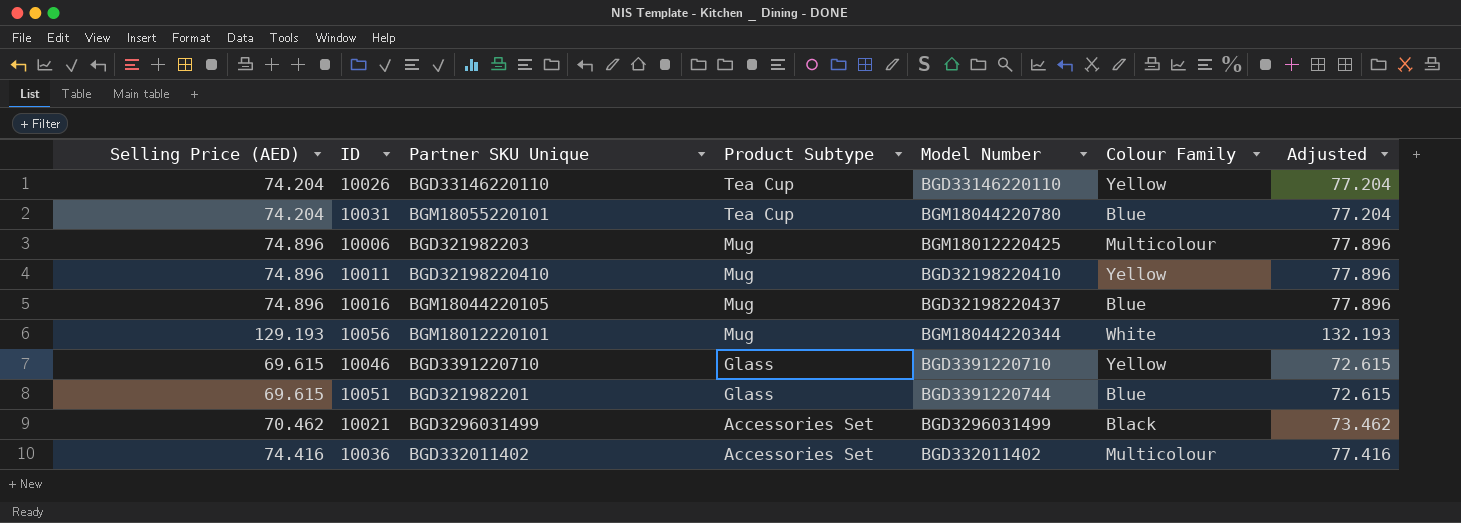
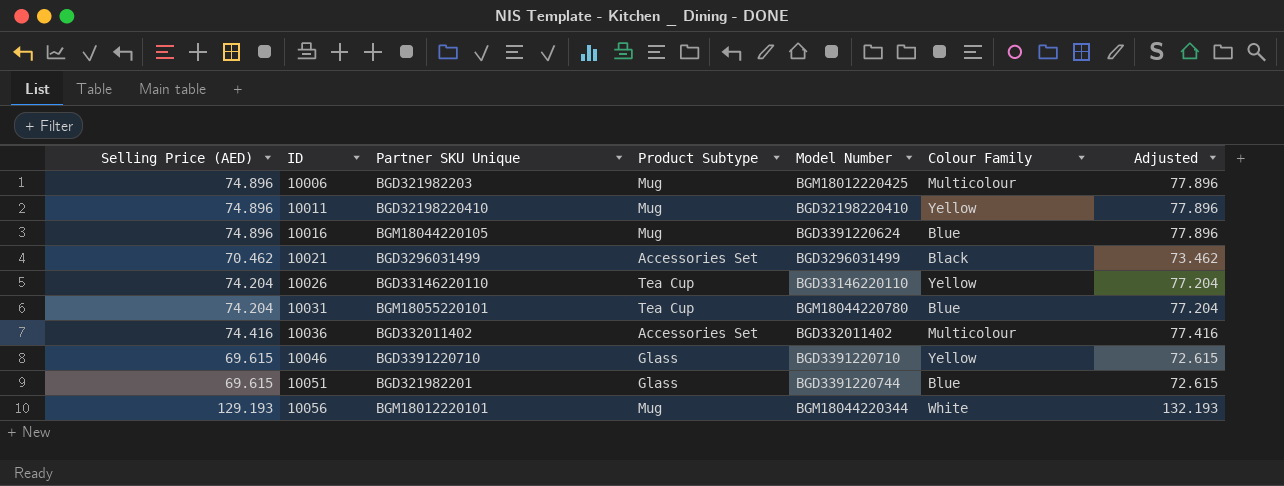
row order: Product Subtype descending -> ID ascending
10016 | Model Number: BGD32198220437 -> BGD3391220624

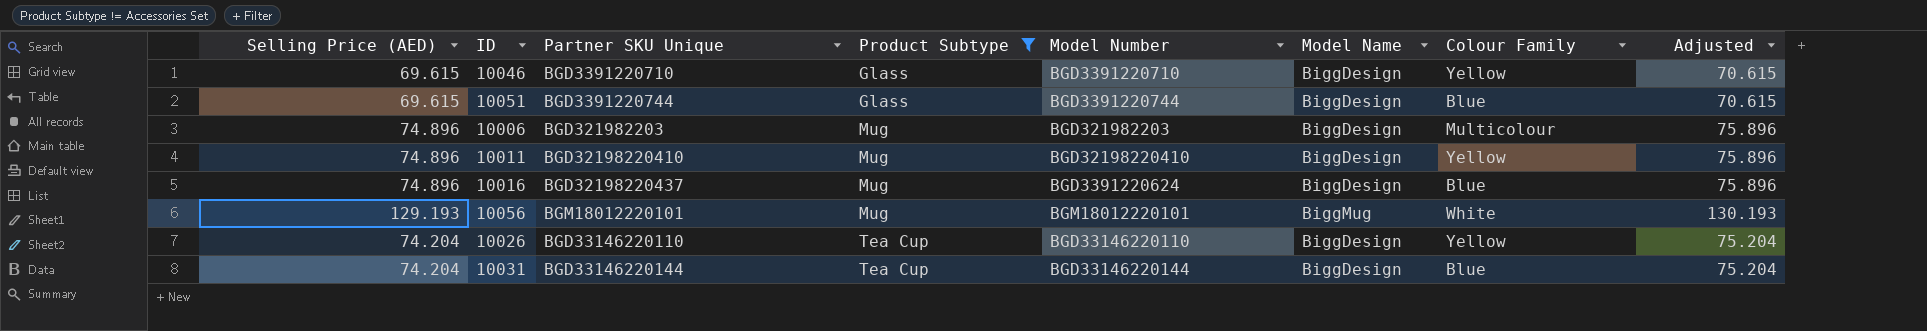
filter: none -> Product Subtype != Accessories Set
row order: ID ascending -> Product Subtype ascending
column Model Name | position: none -> 6
column Adjusted | formula: [Selling Price (AED)] + 3 -> [Selling Price (AED)] + 1
10051 | Partner SKU Unique: BGD321982201 -> BGD3391220744
10006 | Model Number: BGM18012220425 -> BGD321982203
10016 | Partner SKU Unique: BGM18044220105 -> BGD32198220437
10056 | Model Number: BGM18044220344 -> BGM18012220101
10031 | Partner SKU Unique: BGM18055220101 -> BGD33146220144
10031 | Model Number: BGM18044220780 -> BGD33146220144

